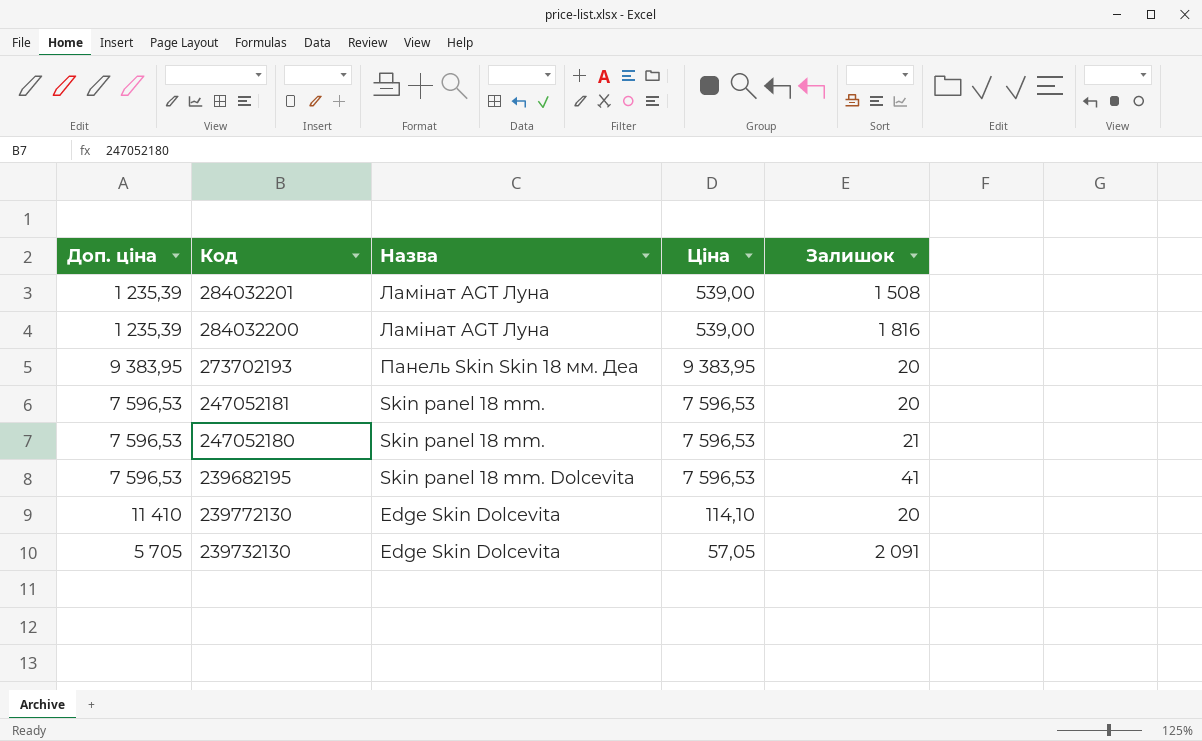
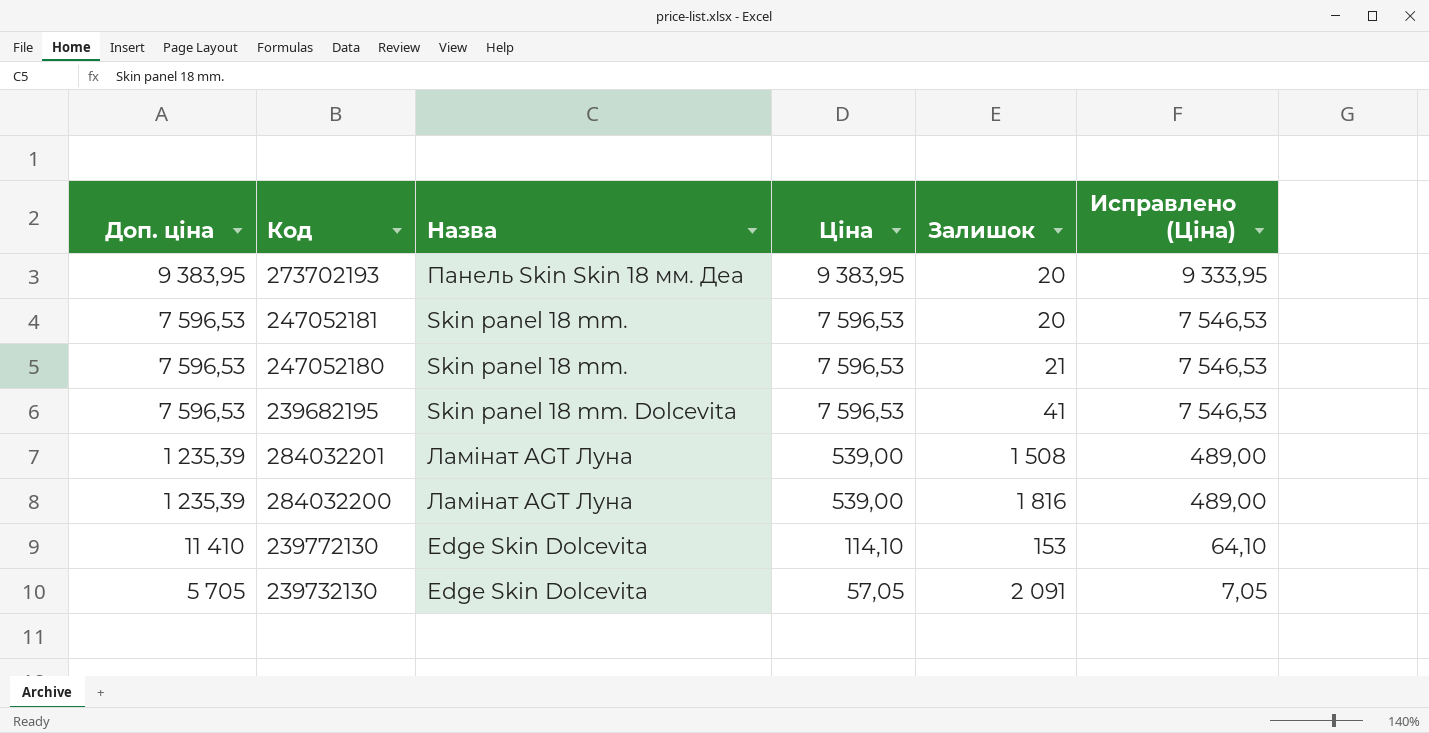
row order: none -> Ціна descending
column Исправлено (Ціна) | formula: none -> [Ціна] - 50
239772130 | Залишок: 20 -> 153

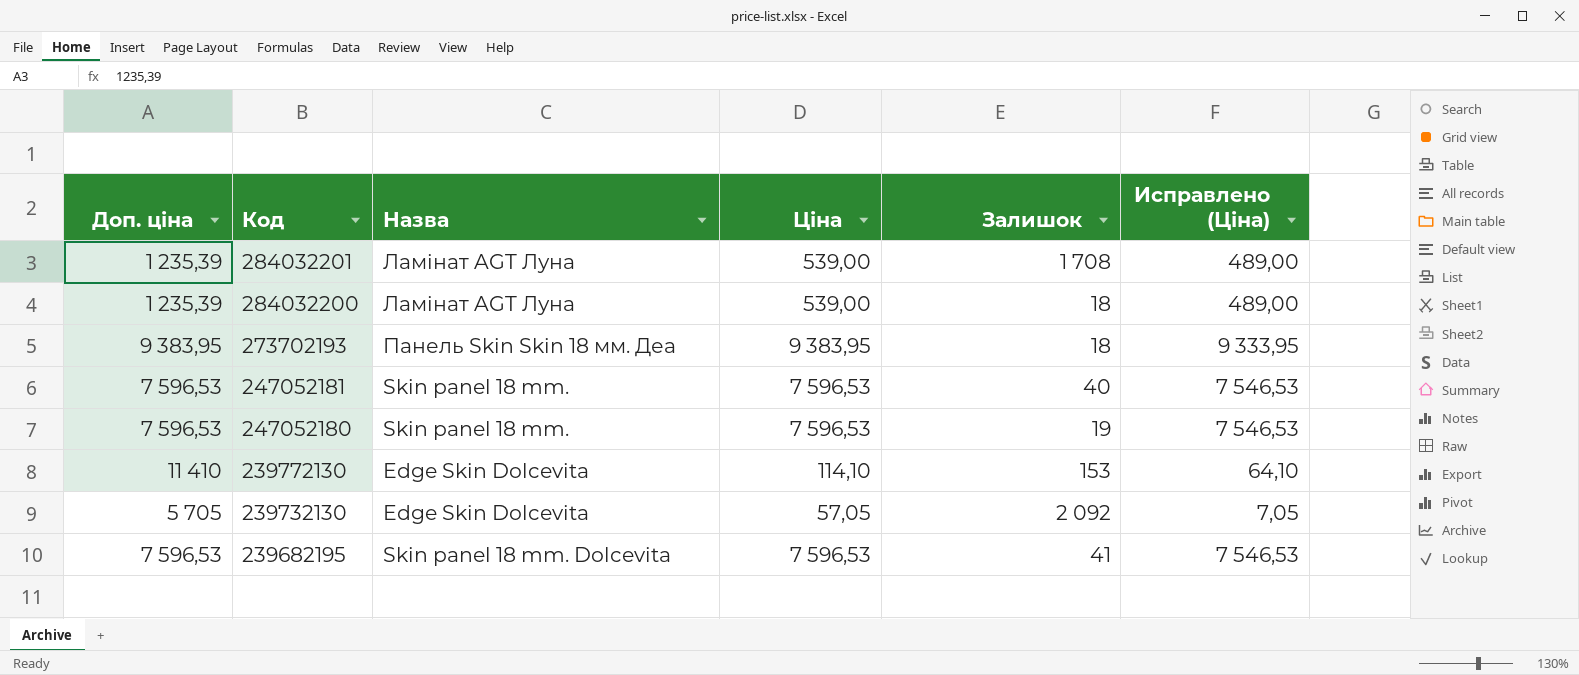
row order: Ціна descending -> Код descending
284032201 | Залишок: 1 508 -> 1 708
284032200 | Залишок: 1 816 -> 18
273702193 | Залишок: 20 -> 18
247052181 | Залишок: 20 -> 40
247052180 | Залишок: 21 -> 19
239732130 | Залишок: 2 091 -> 2 092

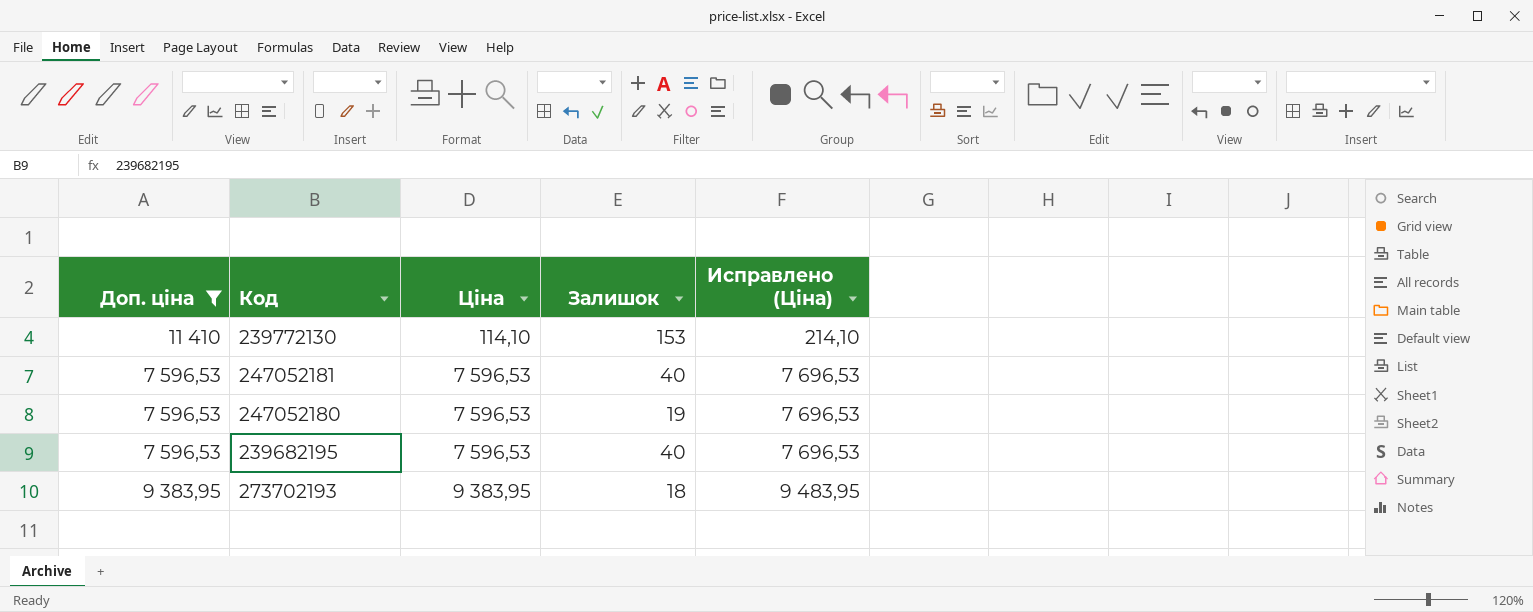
filter: none -> Доп. ціна >= 7 596,53
row order: Код descending -> Ціна ascending
column Назва | position: 3 -> none
column Исправлено (Ціна) | formula: [Ціна] - 50 -> [Ціна] + 100
239682195 | Залишок: 41 -> 40

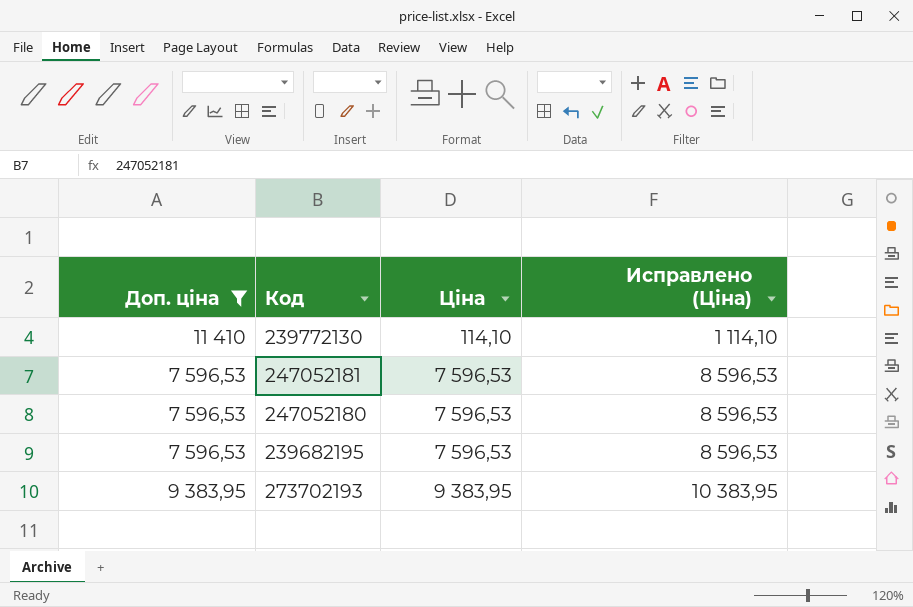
column Залишок | position: 4 -> none
column Исправлено (Ціна) | formula: [Ціна] + 100 -> [Ціна] + 1000

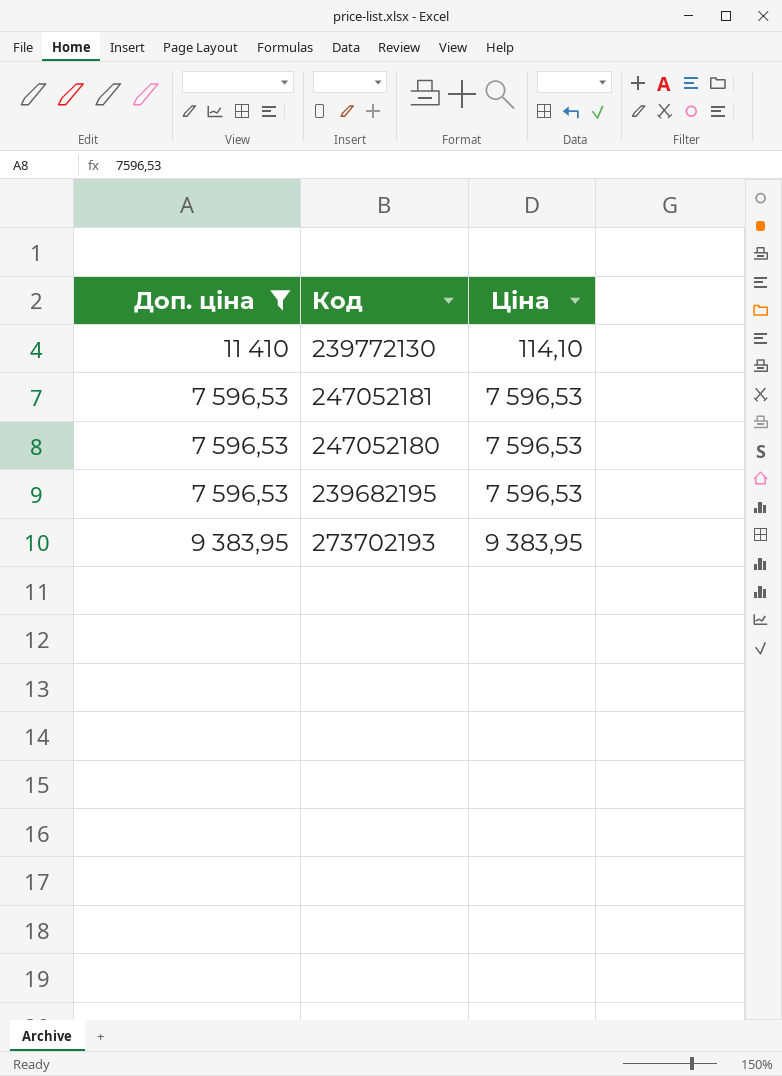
column Исправлено (Ціна) | formula: [Ціна] + 1000 -> none

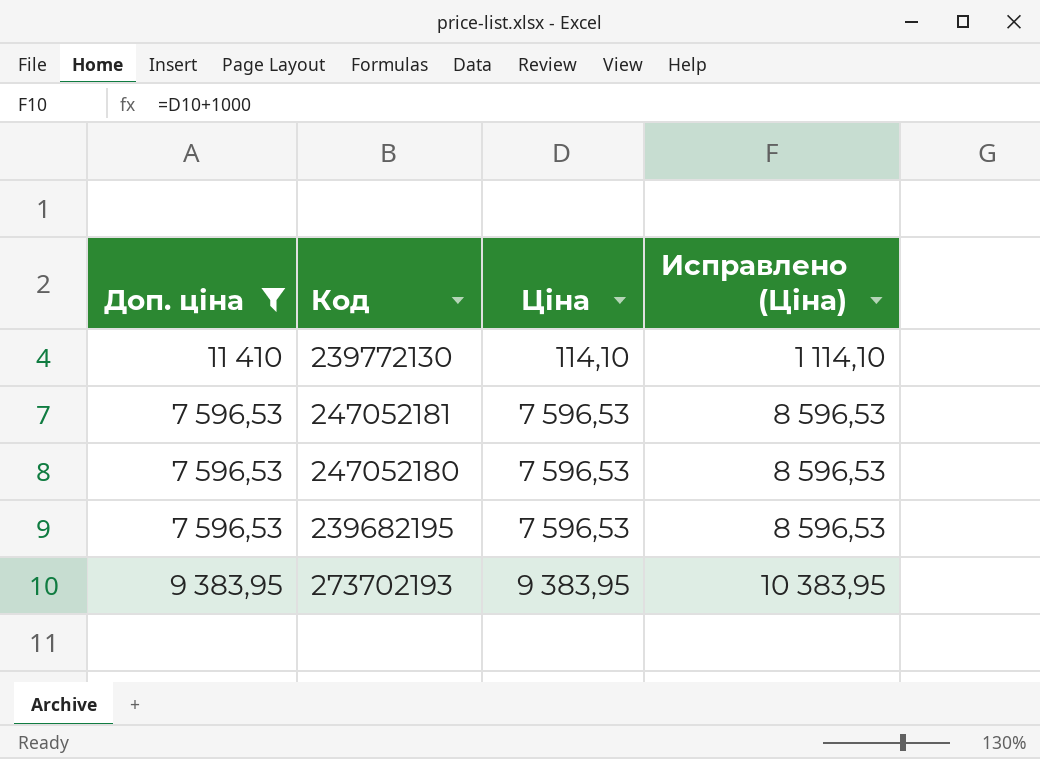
column Исправлено (Ціна) | formula: none -> [Ціна] + 1000

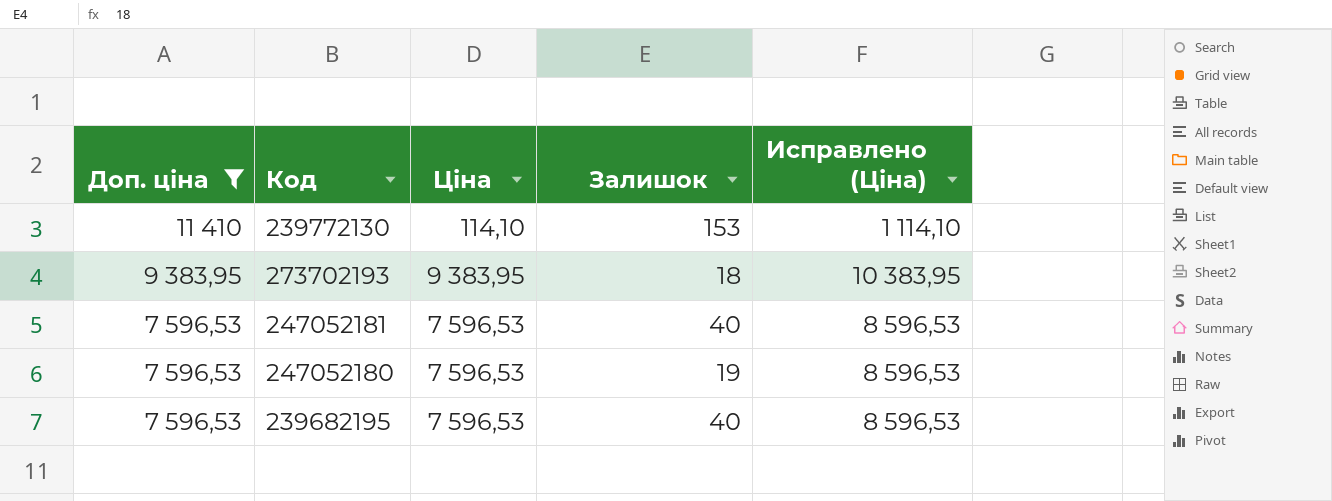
row order: Ціна ascending -> Доп. ціна descending
column Залишок | position: none -> 4

